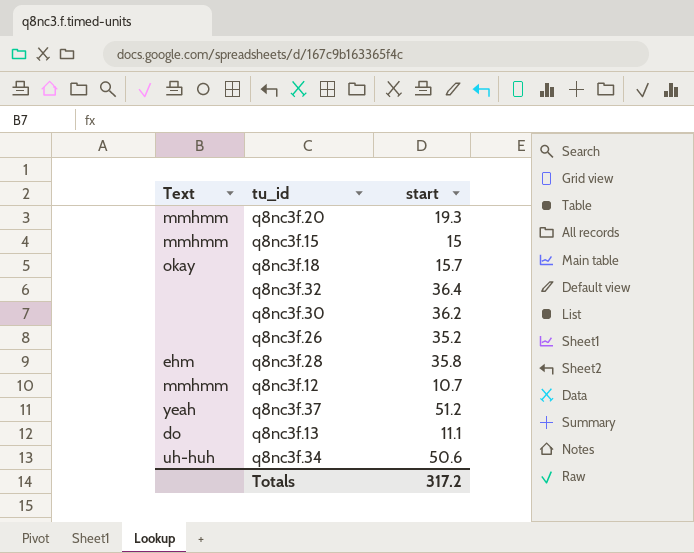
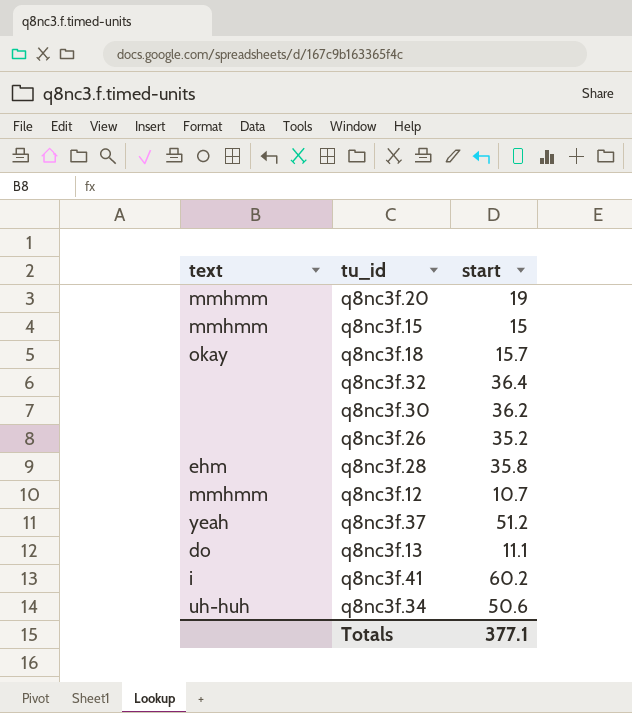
column name: Text -> text
q8nc3f.20 | start: 19.3 -> 19
row q8nc3f.41: none -> i | 60.2
Totals | start: 317.2 -> 377.1

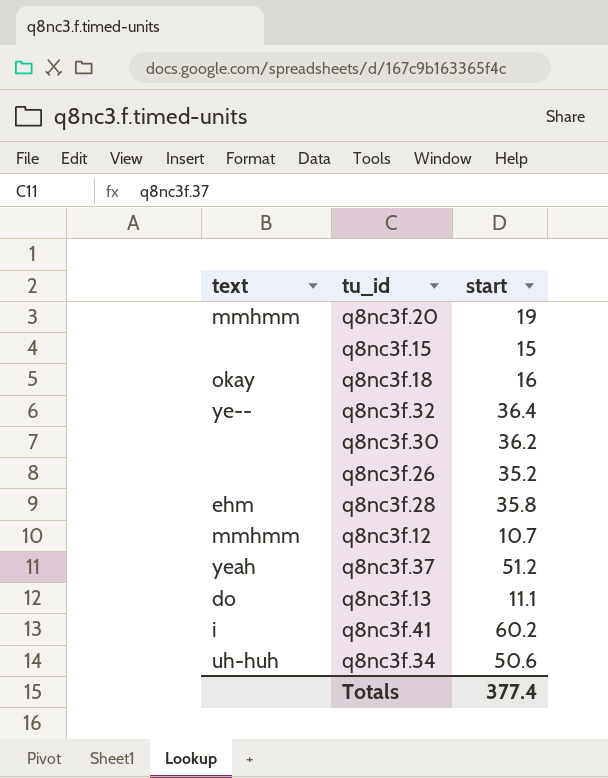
q8nc3f.15 | text: mmhmm -> none
q8nc3f.18 | start: 15.7 -> 16
q8nc3f.32 | text: none -> ye--
Totals | start: 377.1 -> 377.4

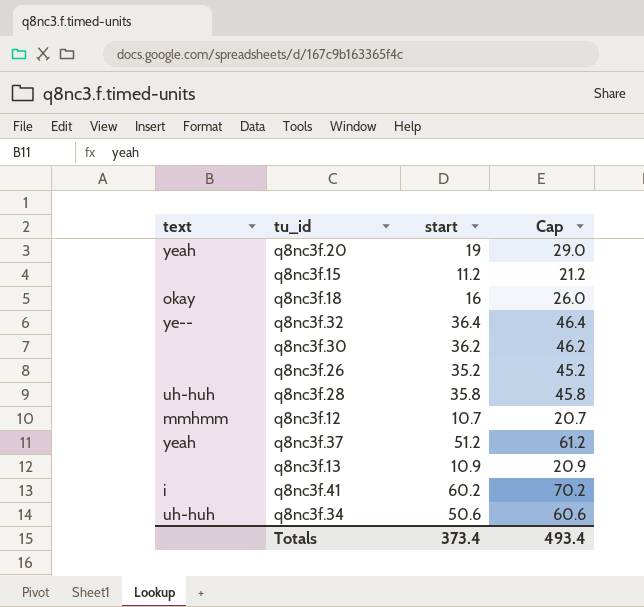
column Cap | formula: none -> [start] + 10
q8nc3f.20 | text: mmhmm -> yeah
q8nc3f.15 | start: 15 -> 11.2
q8nc3f.28 | text: ehm -> uh-huh
q8nc3f.13 | text: do -> none
q8nc3f.13 | start: 11.1 -> 10.9
Totals | start: 377.4 -> 373.4

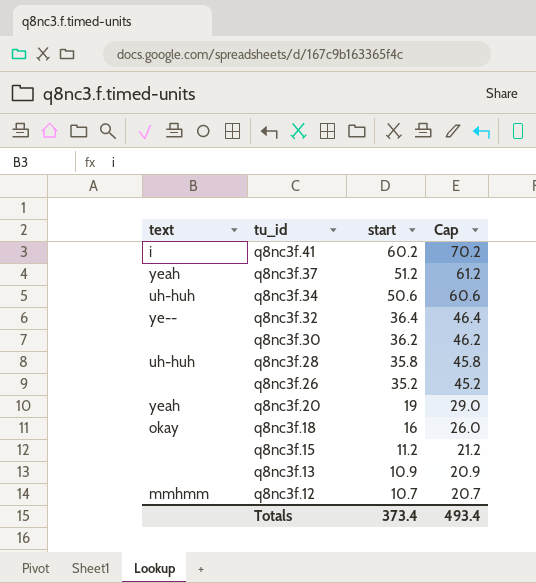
row order: none -> tu_id descending

